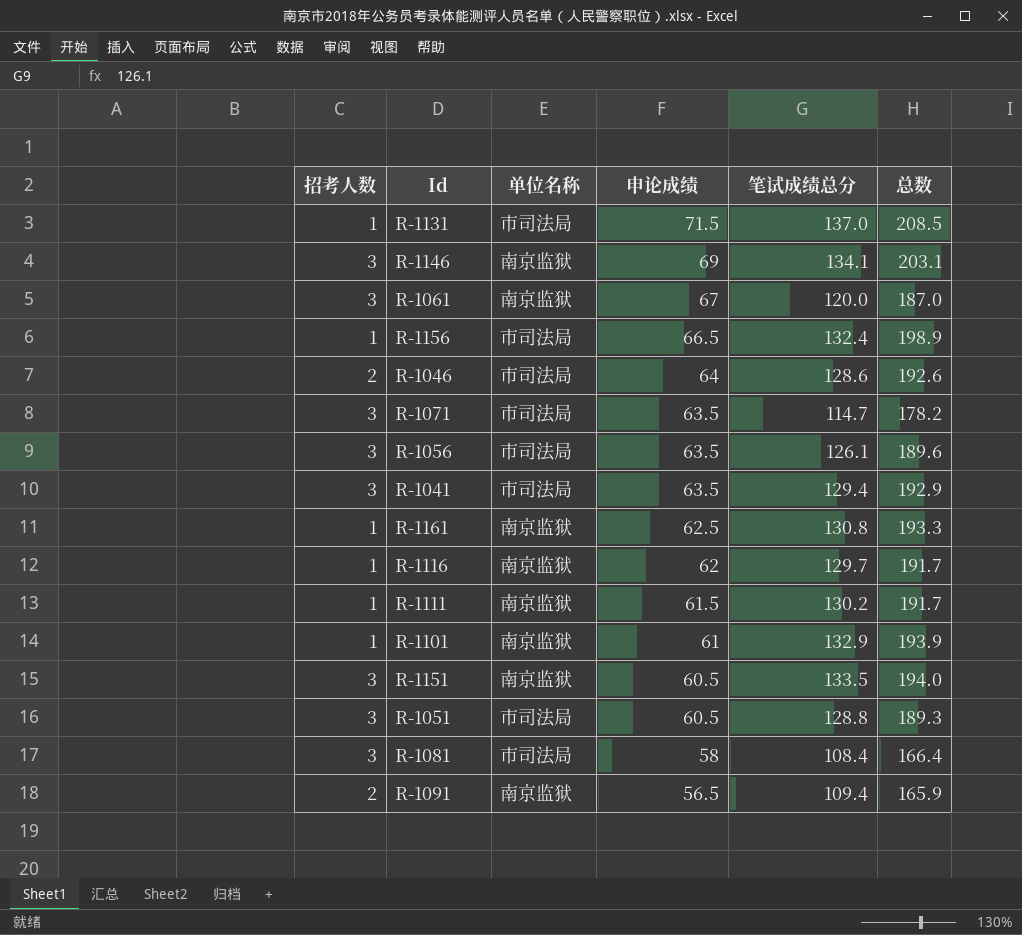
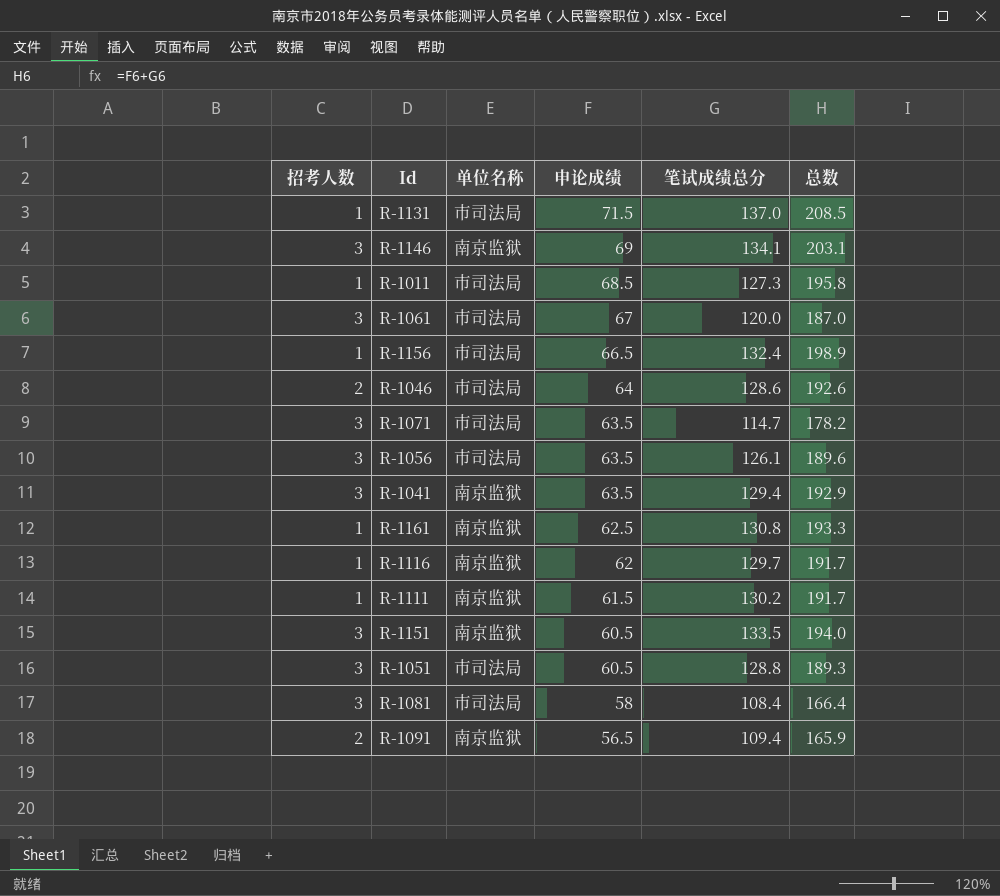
row R-1101: 1 | 南京监狱 | 61 | 132.9 | 193.9 -> none
row R-1011: none -> 1 | 市司法局 | 68.5 | 127.3 | 195.8
R-1061 | 单位名称: 南京监狱 -> 市司法局
R-1041 | 单位名称: 市司法局 -> 南京监狱

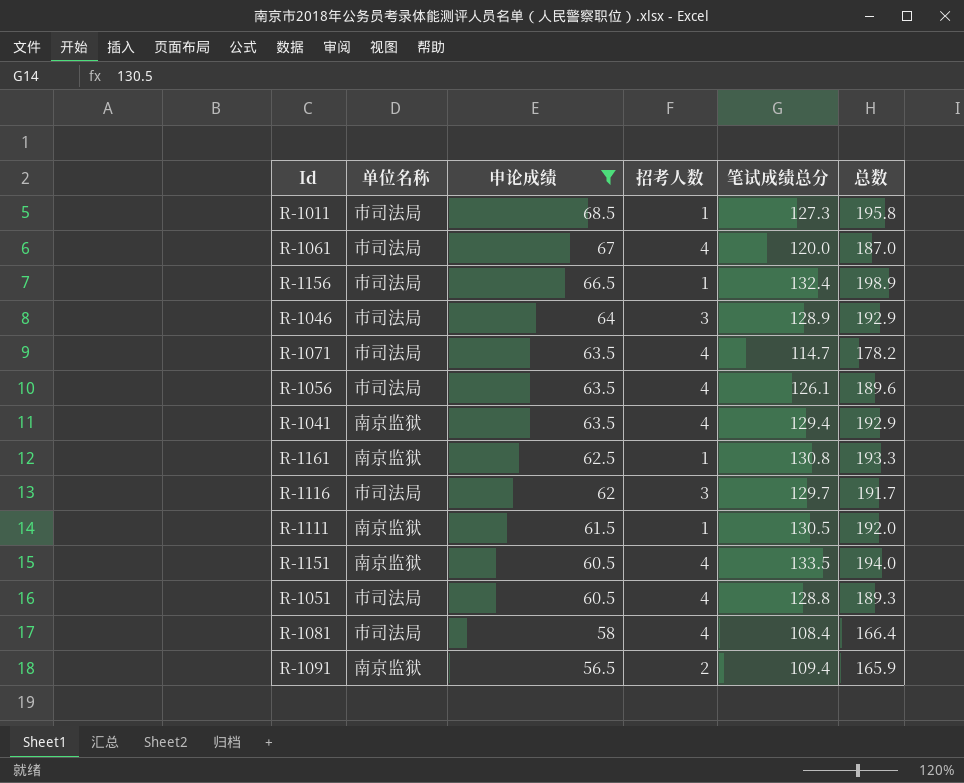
filter: none -> 申论成绩 <= 68.5
column 招考人数 | position: 1 -> 4
R-1061 | 招考人数: 3 -> 4
R-1046 | 招考人数: 2 -> 3
R-1046 | 笔试成绩总分: 128.6 -> 128.9
R-1046 | 总数: 192.6 -> 192.9
R-1071 | 招考人数: 3 -> 4
R-1056 | 招考人数: 3 -> 4
R-1041 | 招考人数: 3 -> 4
R-1116 | 单位名称: 南京监狱 -> 市司法局
R-1116 | 招考人数: 1 -> 3
R-1111 | 笔试成绩总分: 130.2 -> 130.5
R-1111 | 总数: 191.7 -> 192.0
R-1151 | 招考人数: 3 -> 4
R-1051 | 招考人数: 3 -> 4
R-1081 | 招考人数: 3 -> 4

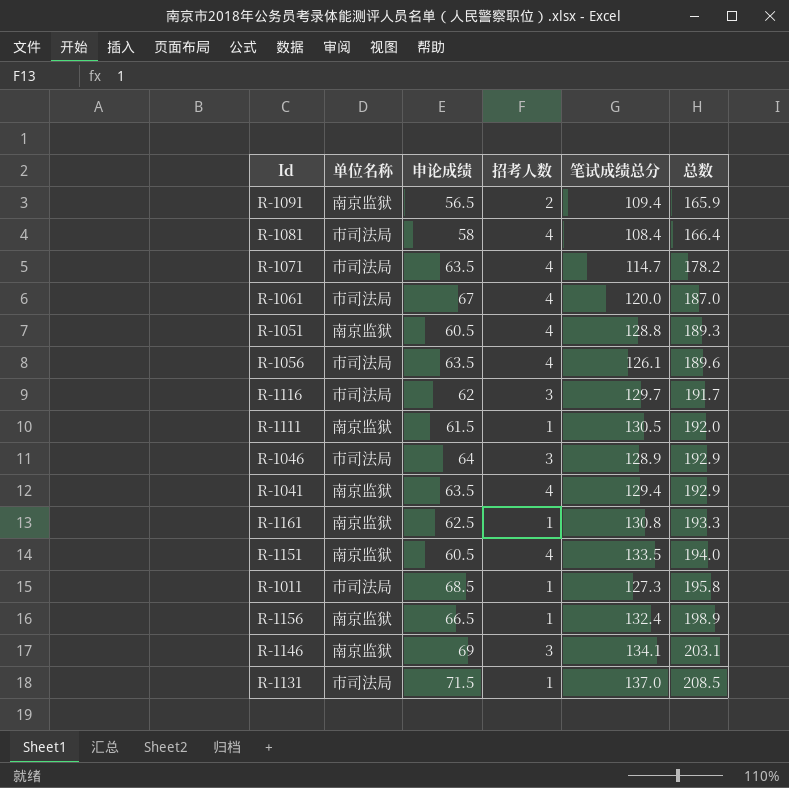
filter: 申论成绩 <= 68.5 -> none
row order: 申论成绩 descending -> 总数 ascending
R-1051 | 单位名称: 市司法局 -> 南京监狱
R-1156 | 单位名称: 市司法局 -> 南京监狱

